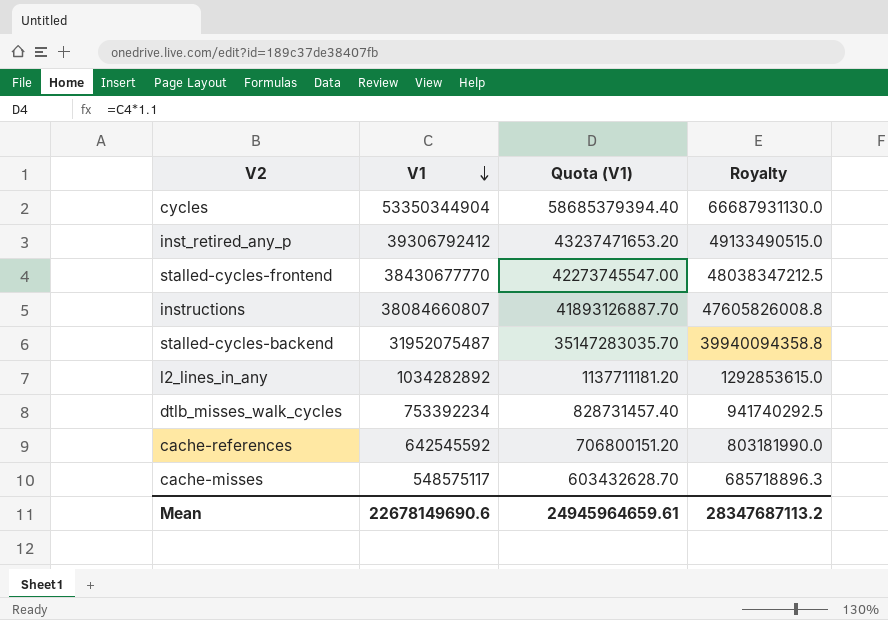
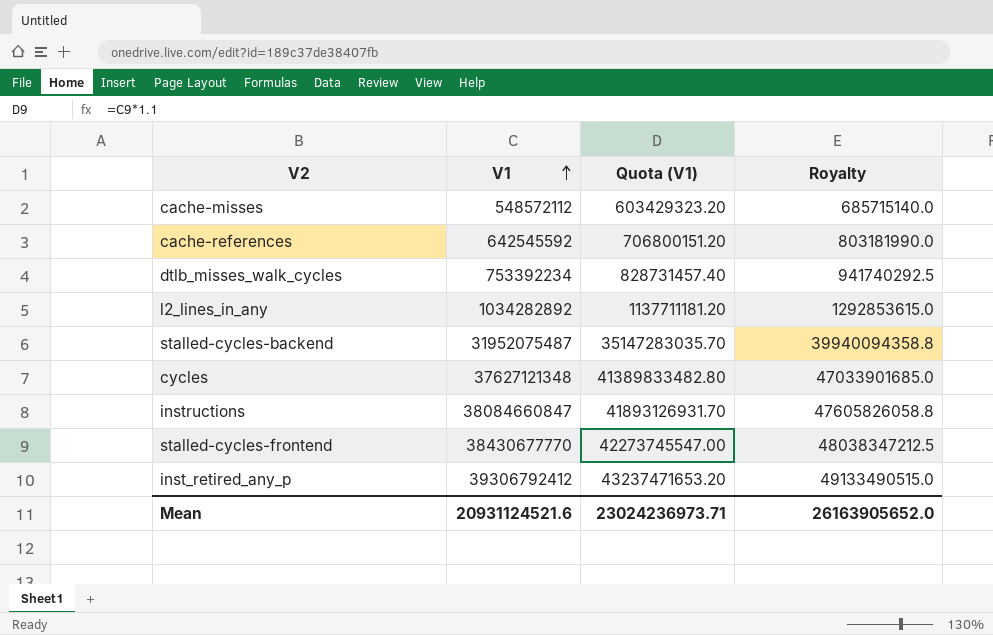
row order: V1 descending -> V1 ascending
cache-misses | V1: 548575117 -> 548572112
cache-misses | Quota (V1): 603432628.70 -> 603429323.20
cache-misses | Royalty: 685718896.3 -> 685715140.0
cycles | V1: 53350344904 -> 37627121348
cycles | Quota (V1): 58685379394.40 -> 41389833482.80
cycles | Royalty: 66687931130.0 -> 47033901685.0
instructions | V1: 38084660807 -> 38084660847
instructions | Quota (V1): 41893126887.70 -> 41893126931.70
instructions | Royalty: 47605826008.8 -> 47605826058.8
Mean | V1: 22678149690.6 -> 20931124521.6
Mean | Quota (V1): 24945964659.61 -> 23024236973.71
Mean | Royalty: 28347687113.2 -> 26163905652.0

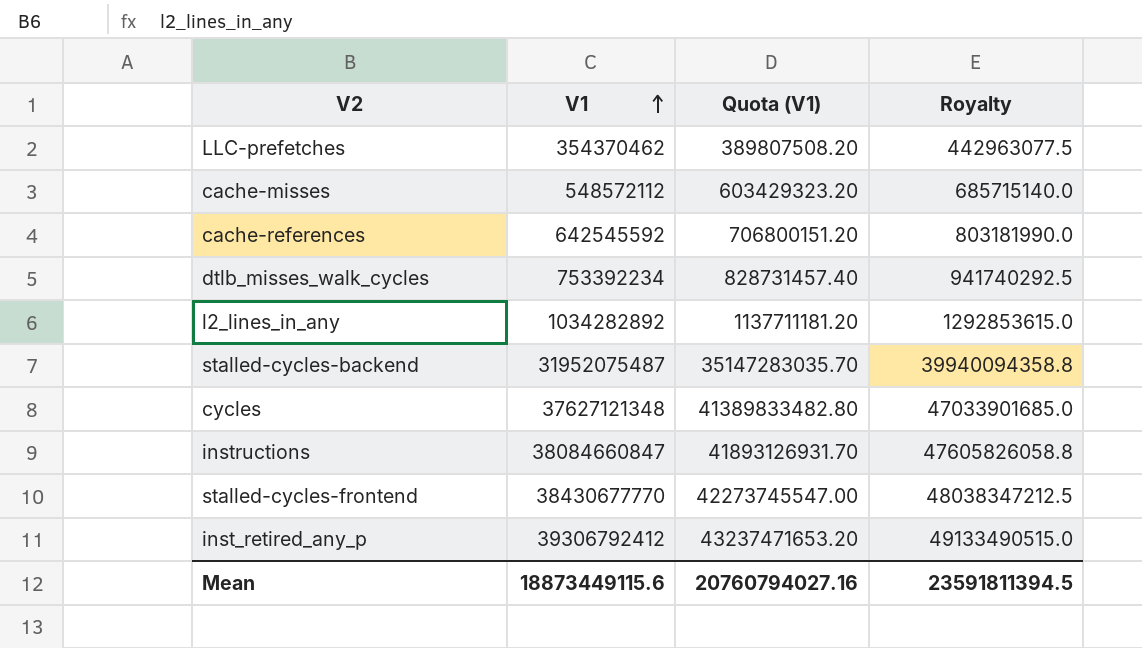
row LLC-prefetches: none -> 354370462 | 389807508.20 | 442963077.5
Mean | V1: 20931124521.6 -> 18873449115.6
Mean | Quota (V1): 23024236973.71 -> 20760794027.16
Mean | Royalty: 26163905652.0 -> 23591811394.5

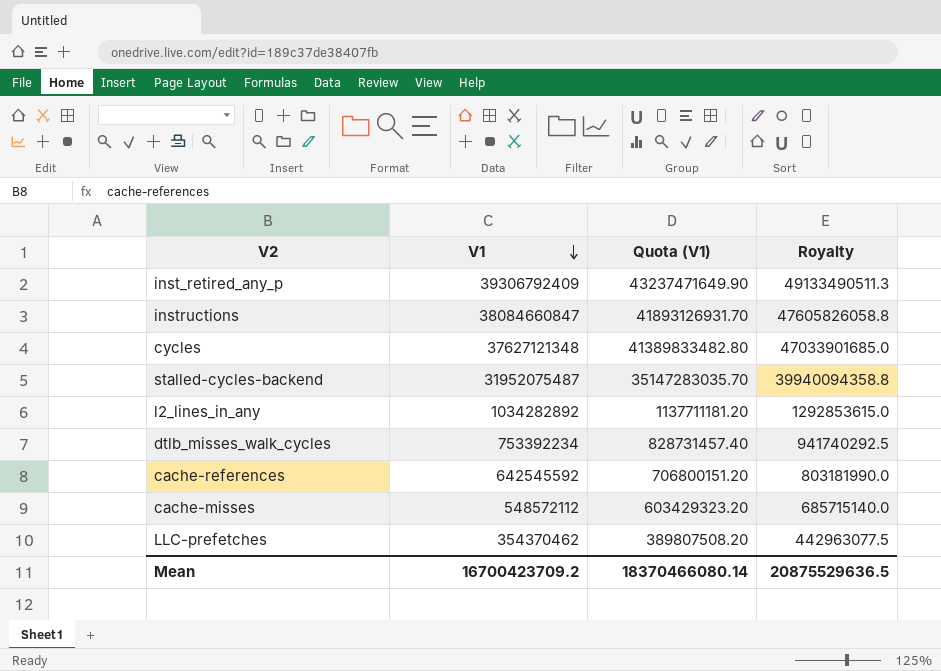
row order: V1 ascending -> V1 descending
row stalled-cycles-frontend: 38430677770 | 42273745547.00 | 48038347212.5 -> none
inst_retired_any_p | V1: 39306792412 -> 39306792409
inst_retired_any_p | Quota (V1): 43237471653.20 -> 43237471649.90
inst_retired_any_p | Royalty: 49133490515.0 -> 49133490511.3
Mean | V1: 18873449115.6 -> 16700423709.2
Mean | Quota (V1): 20760794027.16 -> 18370466080.14
Mean | Royalty: 23591811394.5 -> 20875529636.5

